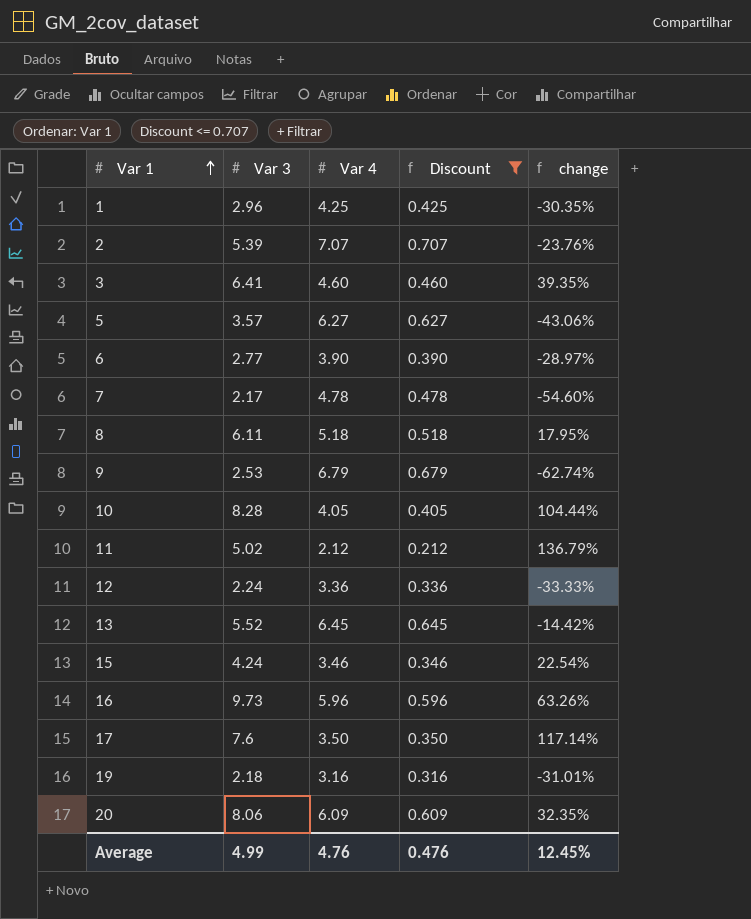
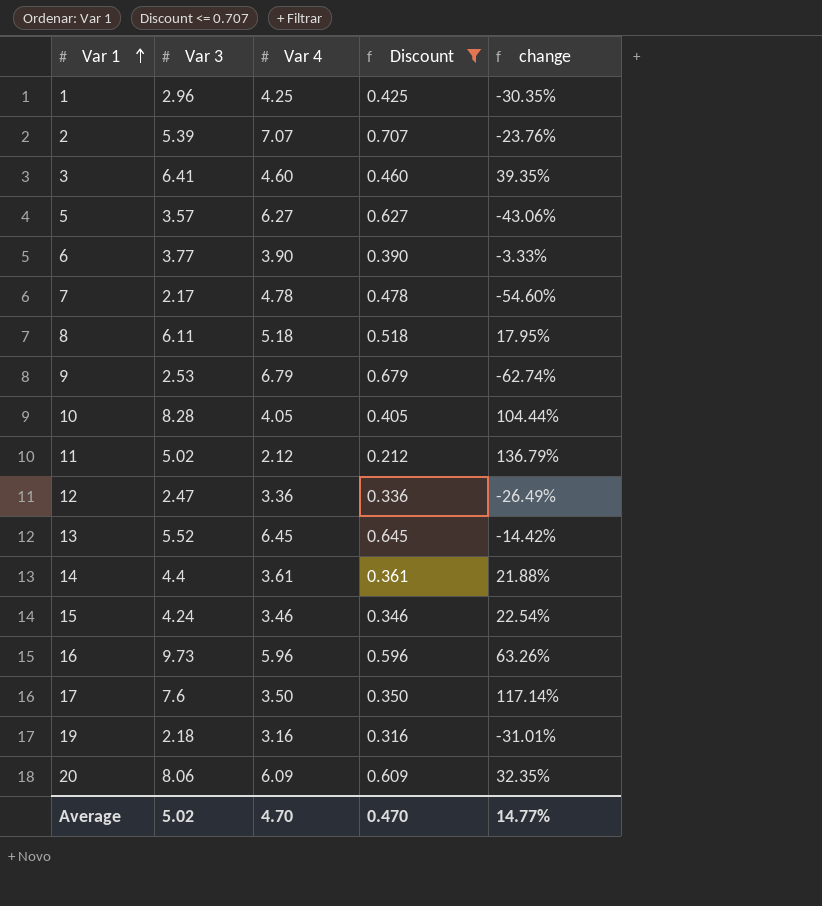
6 | Var 3: 2.77 -> 3.77
6 | change: -28.97% -> -3.33%
12 | Var 3: 2.24 -> 2.47
12 | change: -33.33% -> -26.49%
row 14: none -> 4.4 | 3.61 | 0.361 | 21.88%
Average | Var 3: 4.99 -> 5.02
Average | Var 4: 4.76 -> 4.70
Average | Discount: 0.476 -> 0.470
Average | change: 12.45% -> 14.77%

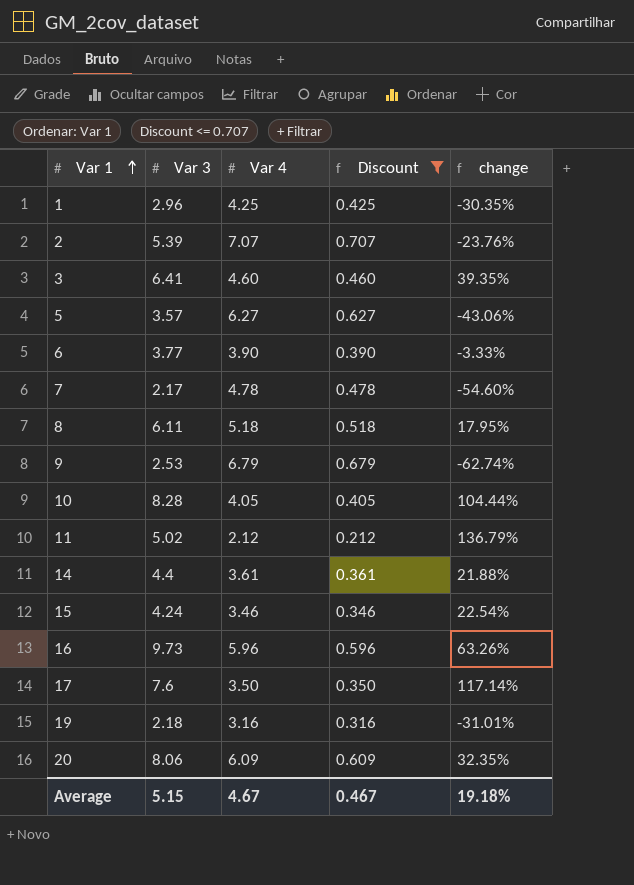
row 12: 2.47 | 3.36 | 0.336 | -26.49% -> none
row 13: 5.52 | 6.45 | 0.645 | -14.42% -> none
Average | Var 3: 5.02 -> 5.15
Average | Var 4: 4.70 -> 4.67
Average | Discount: 0.470 -> 0.467
Average | change: 14.77% -> 19.18%

